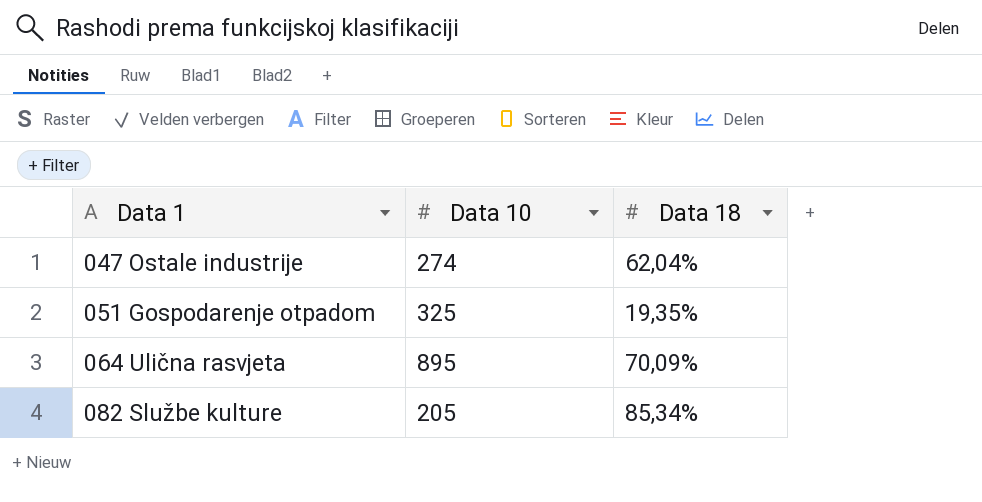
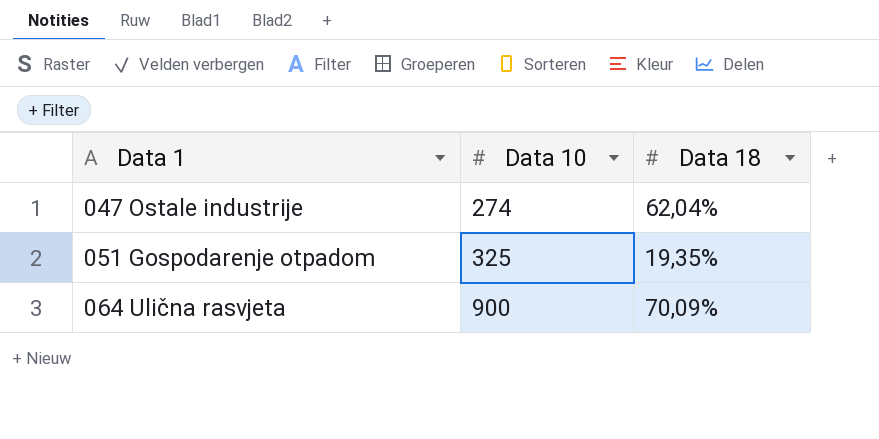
row 082 Službe kulture: 205 | 85,34% -> none
064 Ulična rasvjeta | Data 10: 895 -> 900

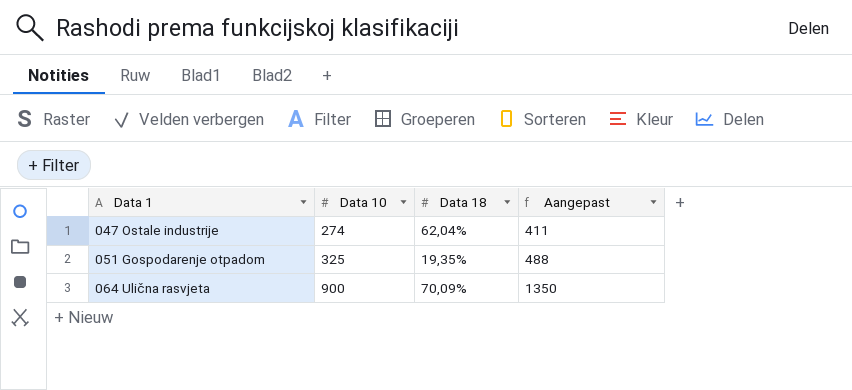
column Aangepast | formula: none -> [Data 10] * 1,5

